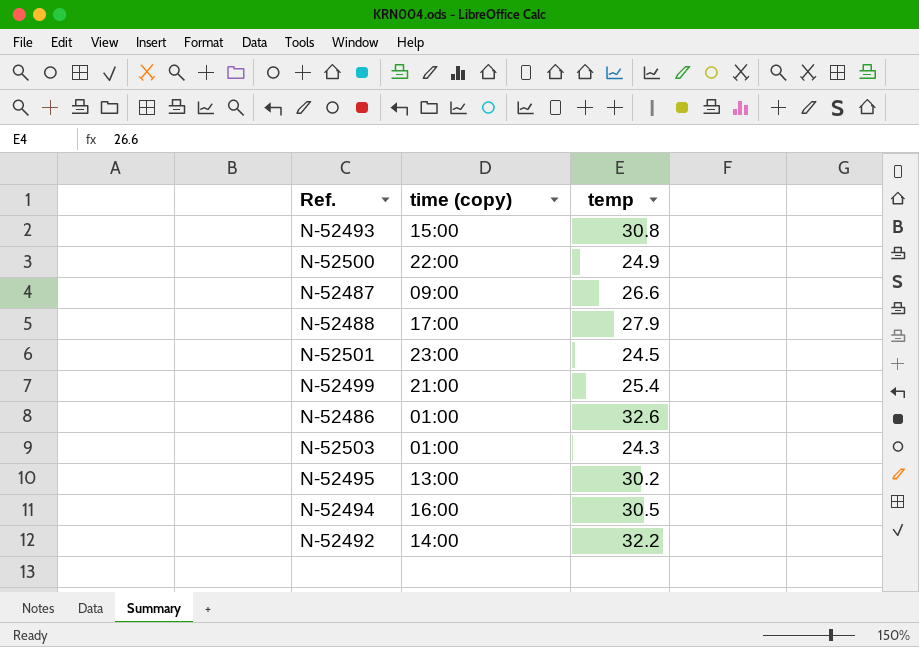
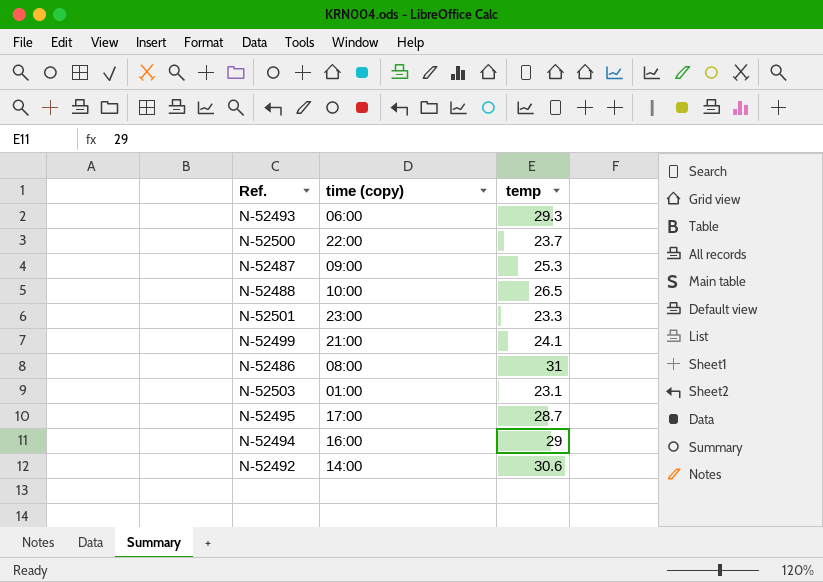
N-52493 | time (copy): 15:00 -> 06:00
N-52493 | temp: 30.8 -> 29.3
N-52500 | temp: 24.9 -> 23.7
N-52487 | temp: 26.6 -> 25.3
N-52488 | time (copy): 17:00 -> 10:00
N-52488 | temp: 27.9 -> 26.5
N-52501 | temp: 24.5 -> 23.3
N-52499 | temp: 25.4 -> 24.1
N-52486 | time (copy): 01:00 -> 08:00
N-52486 | temp: 32.6 -> 31
N-52503 | temp: 24.3 -> 23.1
N-52495 | time (copy): 13:00 -> 17:00
N-52495 | temp: 30.2 -> 28.7
N-52494 | temp: 30.5 -> 29
N-52492 | temp: 32.2 -> 30.6

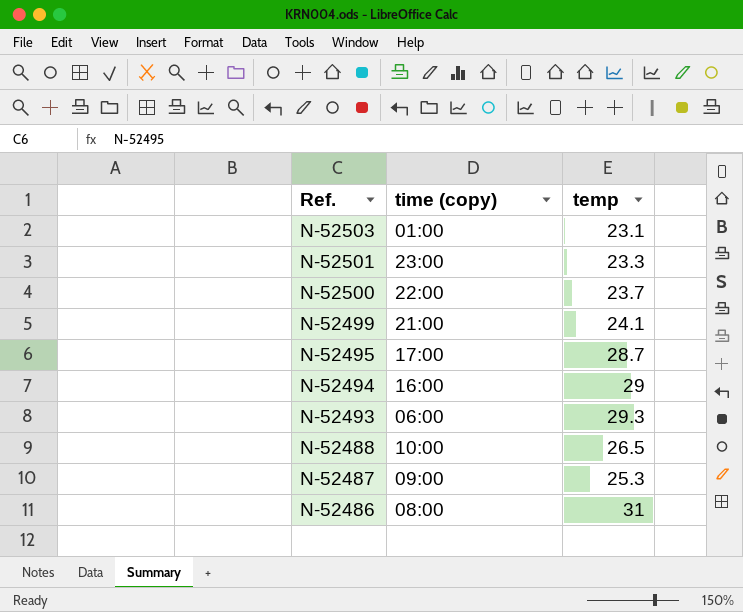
row order: none -> Ref. descending
row N-52492: 14:00 | 30.6 -> none

